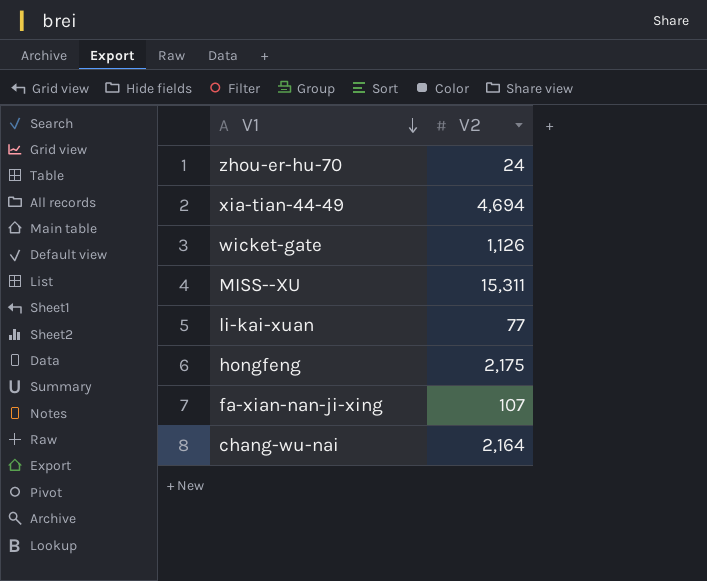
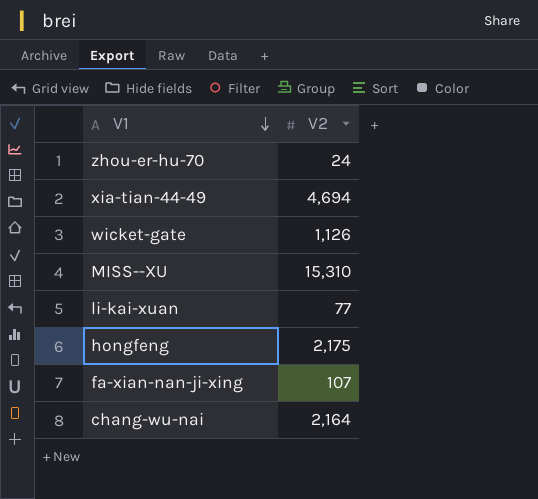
MISS--XU | V2: 15,311 -> 15,310

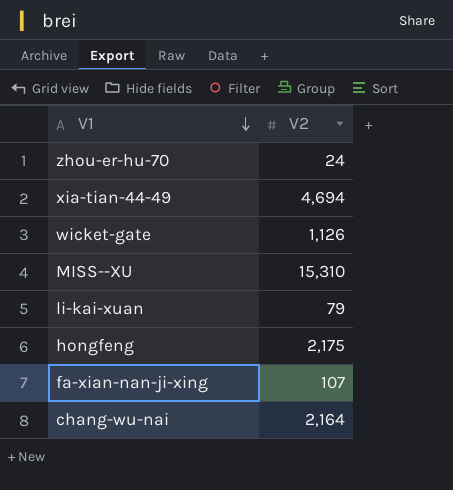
li-kai-xuan | V2: 77 -> 79

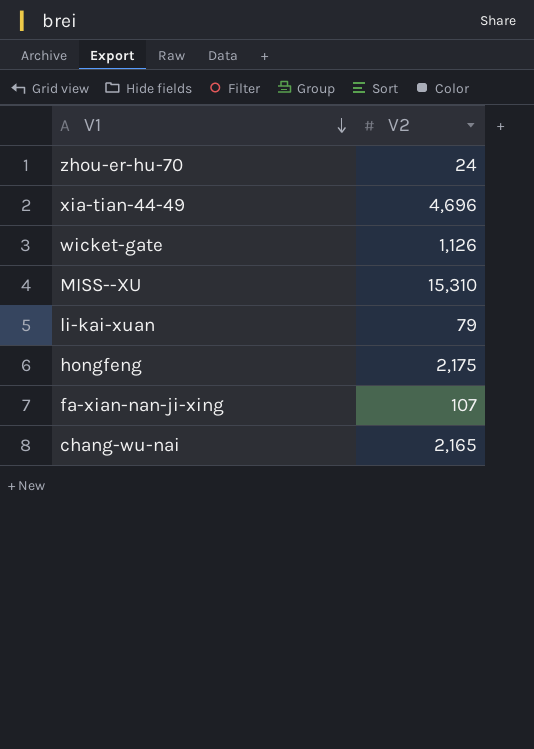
xia-tian-44-49 | V2: 4,694 -> 4,696
chang-wu-nai | V2: 2,164 -> 2,165

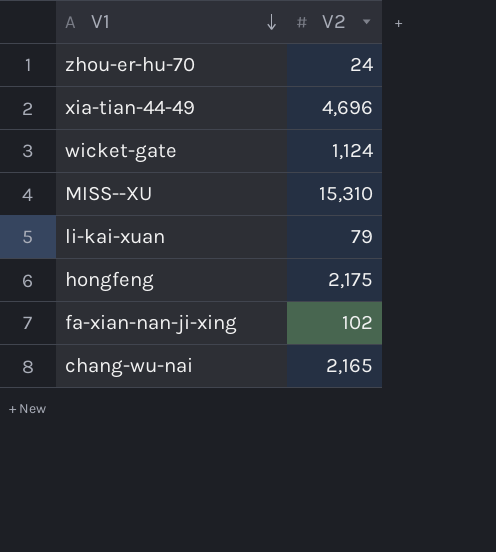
wicket-gate | V2: 1,126 -> 1,124
fa-xian-nan-ji-xing | V2: 107 -> 102

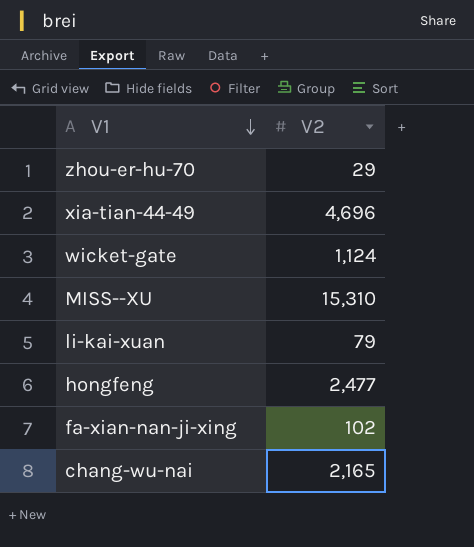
zhou-er-hu-70 | V2: 24 -> 29
hongfeng | V2: 2,175 -> 2,477

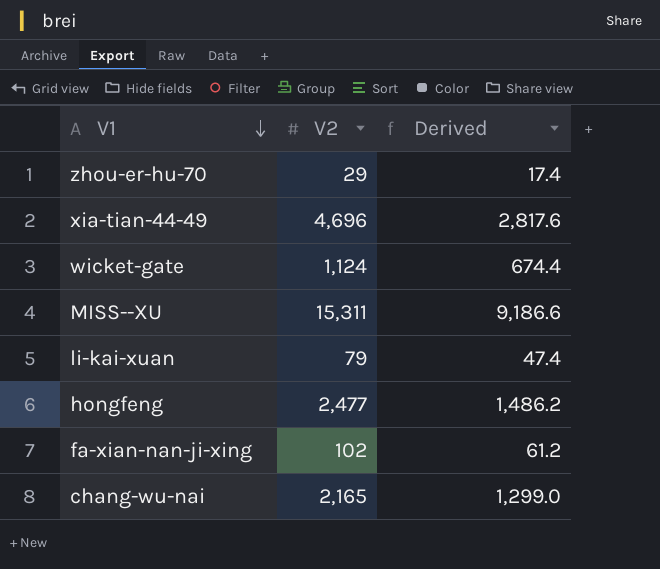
column Derived | formula: none -> [V2] * 0.6
MISS--XU | V2: 15,310 -> 15,311

